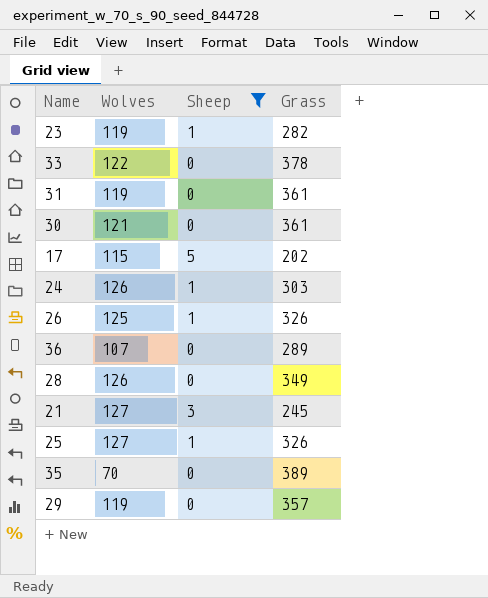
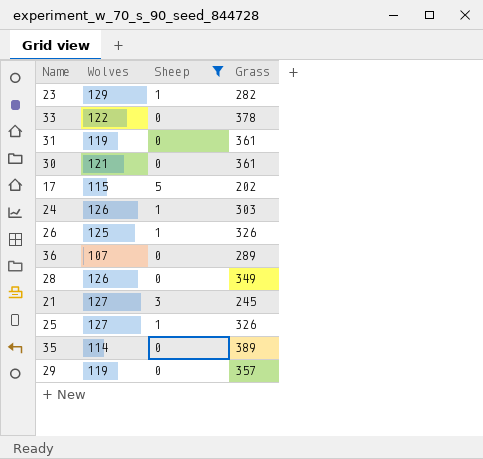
23 | Wolves: 119 -> 129
35 | Wolves: 70 -> 114

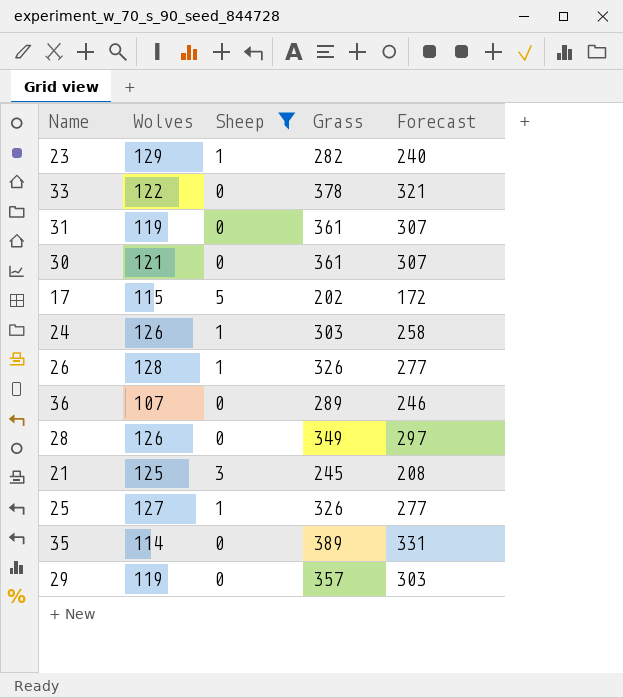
column Forecast | formula: none -> [Grass] * 0.85
26 | Wolves: 125 -> 128
21 | Wolves: 127 -> 125

